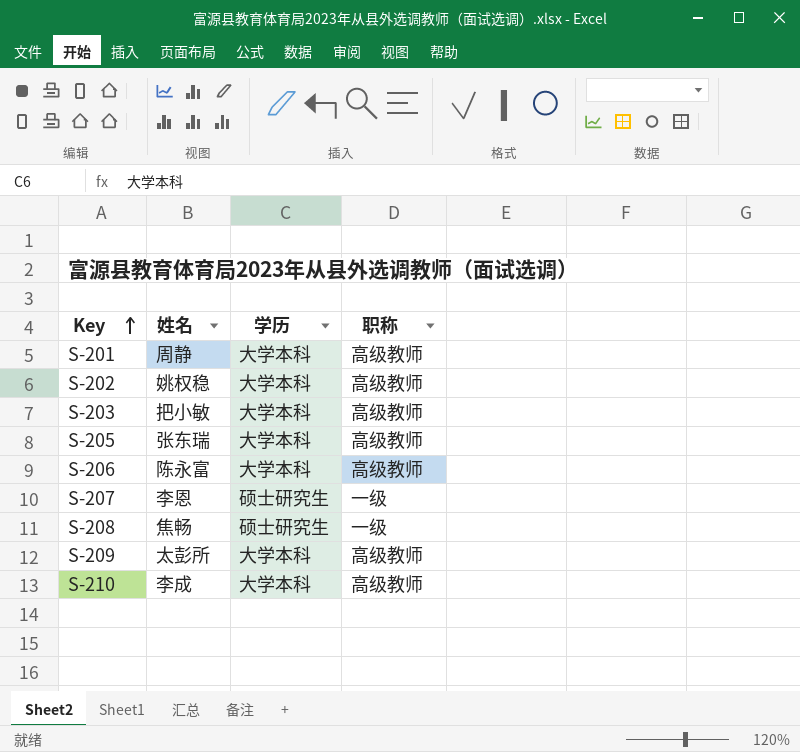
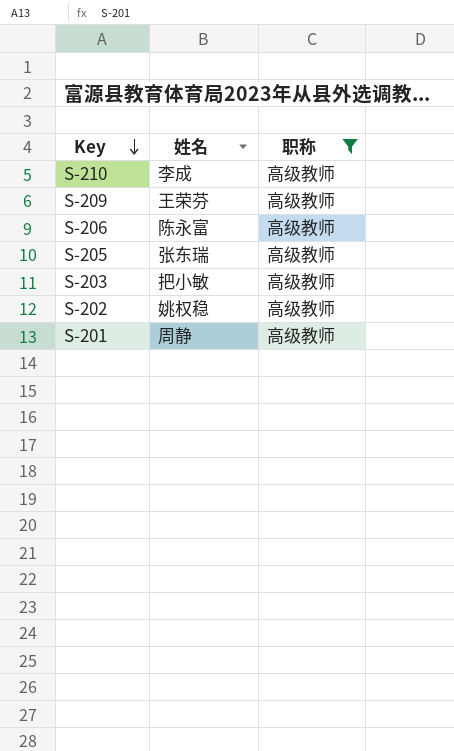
filter: none -> 职称 = 高级教师
row order: Key ascending -> Key descending
column 学历 | position: 3 -> none
S-209 | 姓名: 太彭所 -> 王荣芬

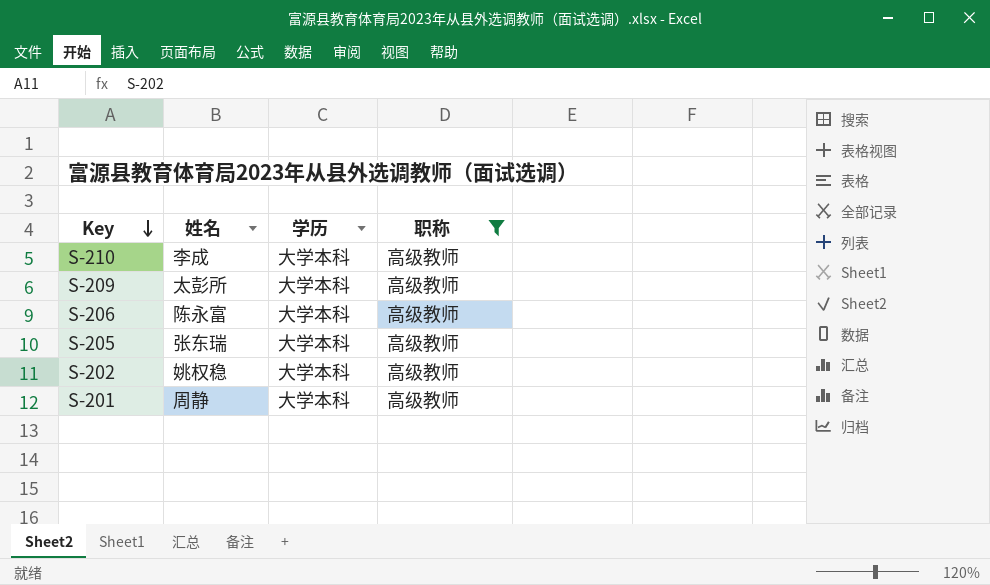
column 学历 | position: none -> 3
row S-203: 把小敏 | 高级教师 -> none
S-209 | 姓名: 王荣芬 -> 太彭所

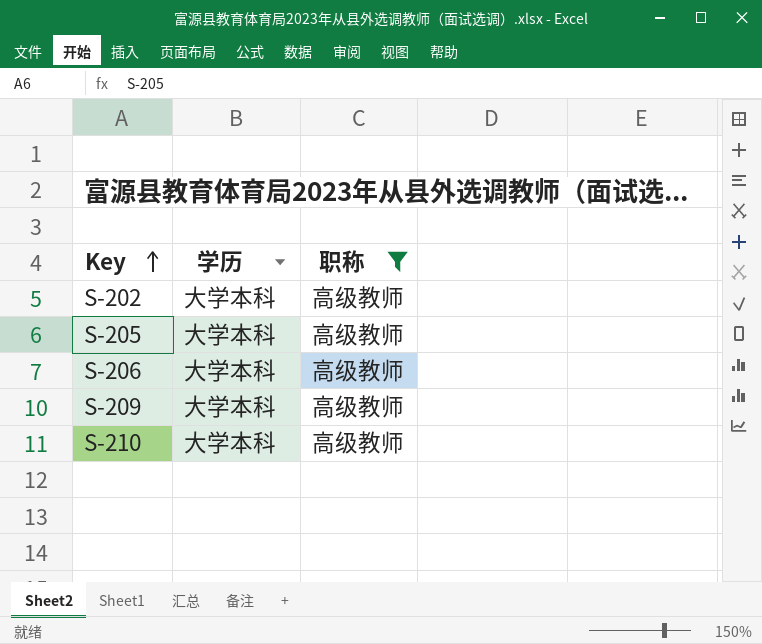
row order: Key descending -> Key ascending
column 姓名 | position: 2 -> none
row S-201: 周静 | 大学本科 | 高级教师 -> none

